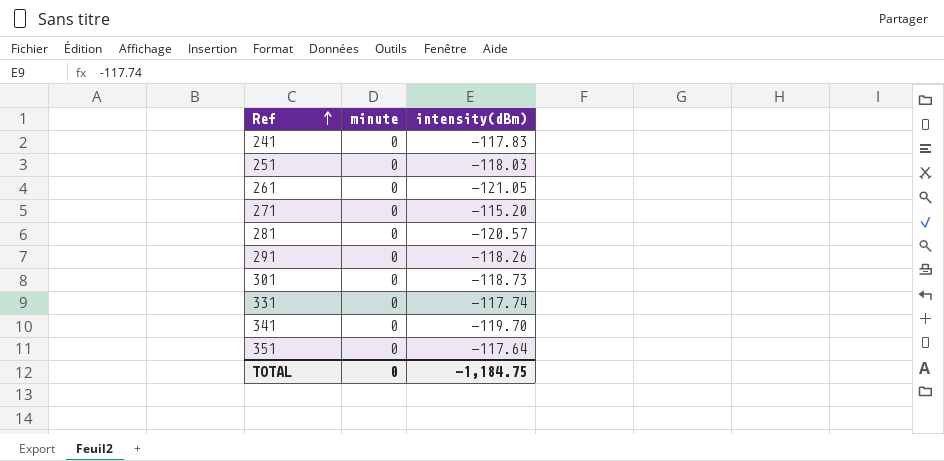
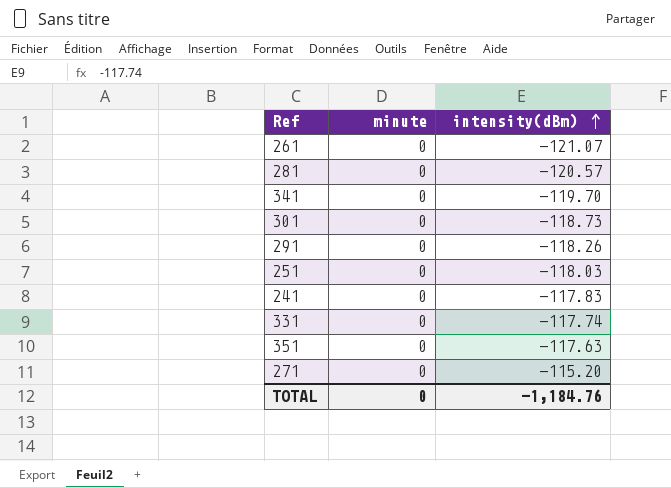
row order: Ref ascending -> intensity(dBm) ascending
261 | intensity(dBm): -121.05 -> -121.07
351 | intensity(dBm): -117.64 -> -117.63
TOTAL | intensity(dBm): -1,184.75 -> -1,184.76

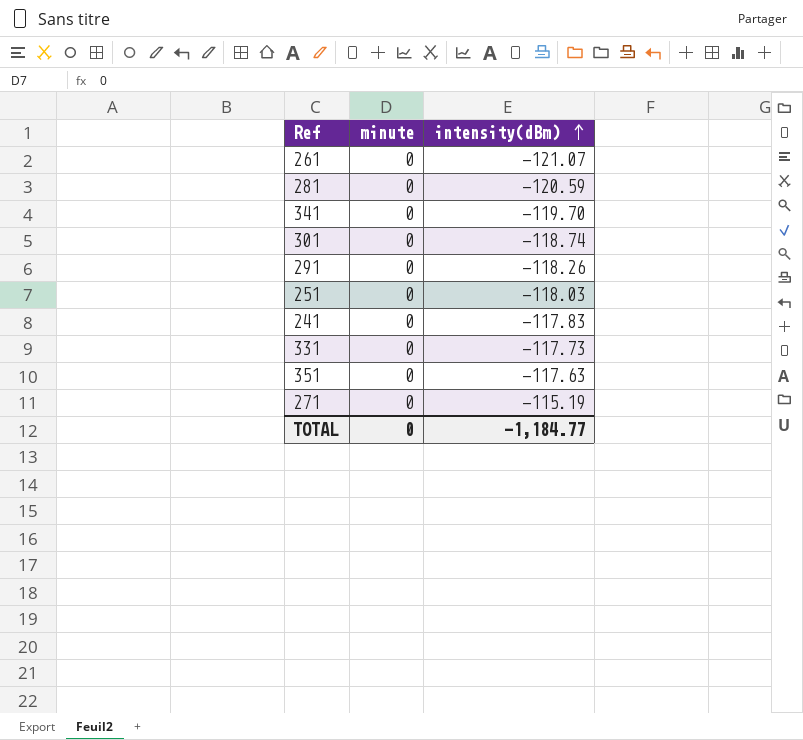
281 | intensity(dBm): -120.57 -> -120.59
301 | intensity(dBm): -118.73 -> -118.74
331 | intensity(dBm): -117.74 -> -117.73
271 | intensity(dBm): -115.20 -> -115.19
TOTAL | intensity(dBm): -1,184.76 -> -1,184.77

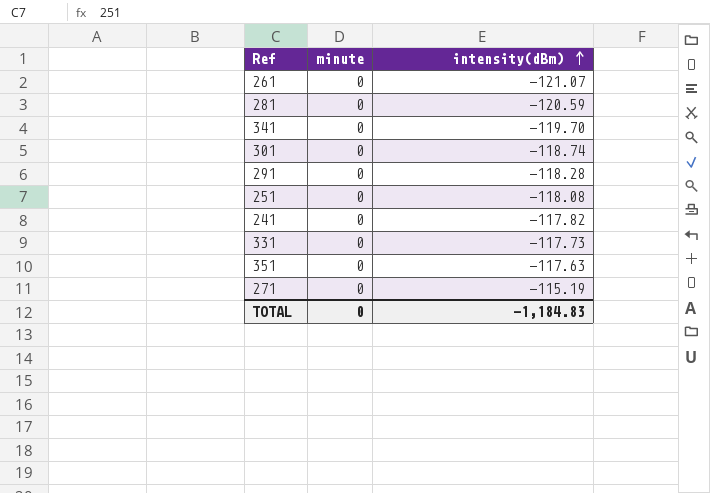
291 | intensity(dBm): -118.26 -> -118.28
251 | intensity(dBm): -118.03 -> -118.08
241 | intensity(dBm): -117.83 -> -117.82
TOTAL | intensity(dBm): -1,184.77 -> -1,184.83

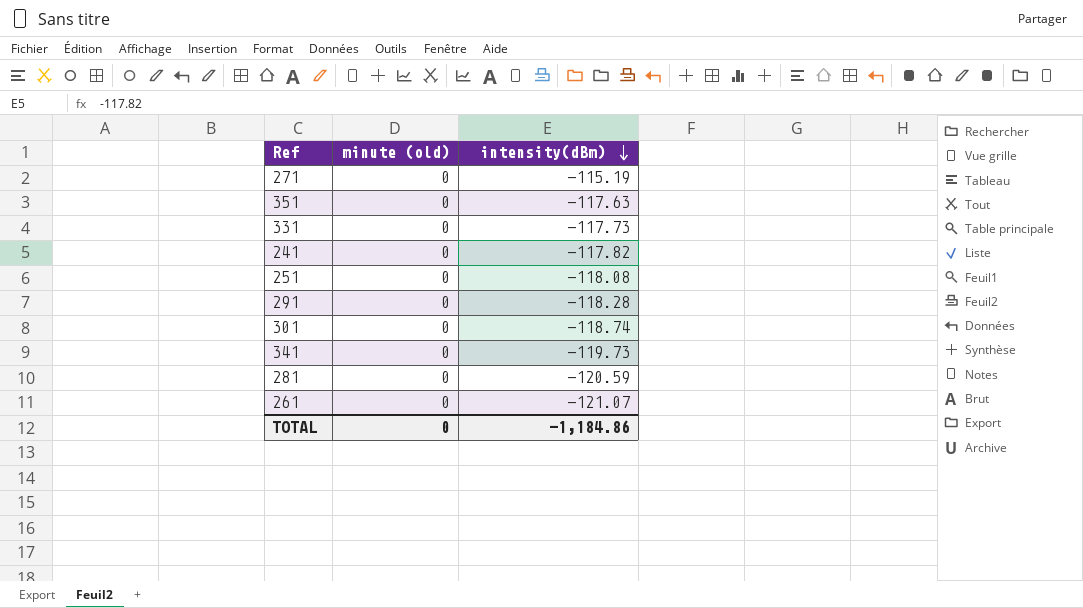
row order: intensity(dBm) ascending -> intensity(dBm) descending
column name: minute -> minute (old)
341 | intensity(dBm): -119.70 -> -119.73
TOTAL | intensity(dBm): -1,184.83 -> -1,184.86

